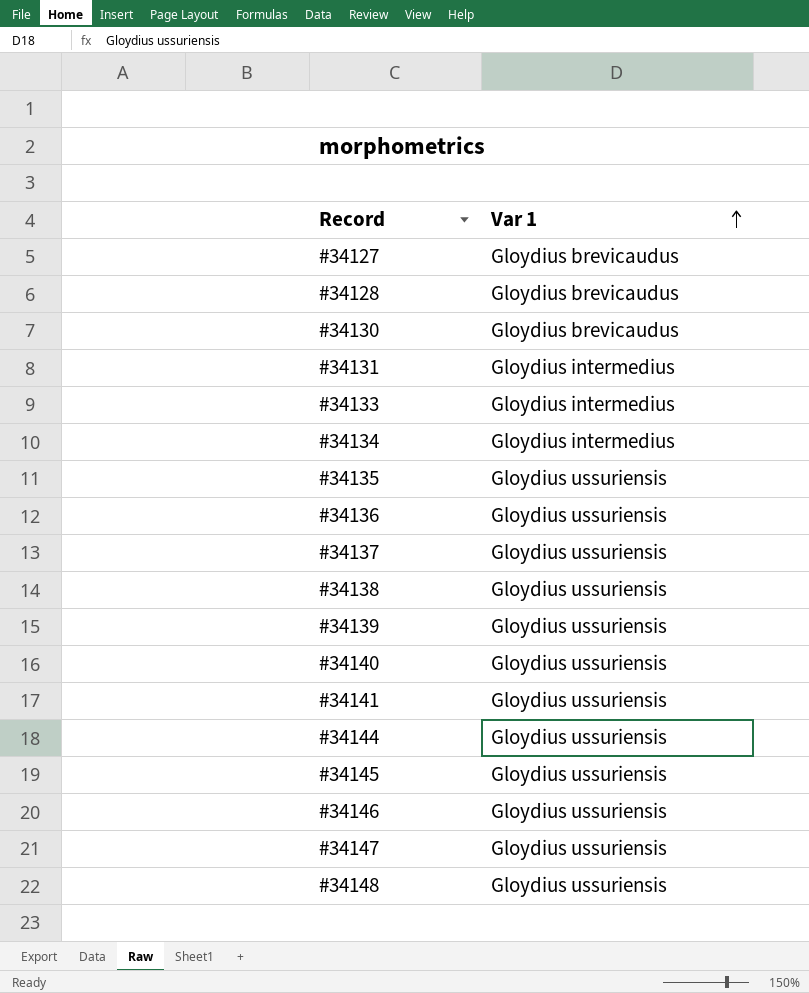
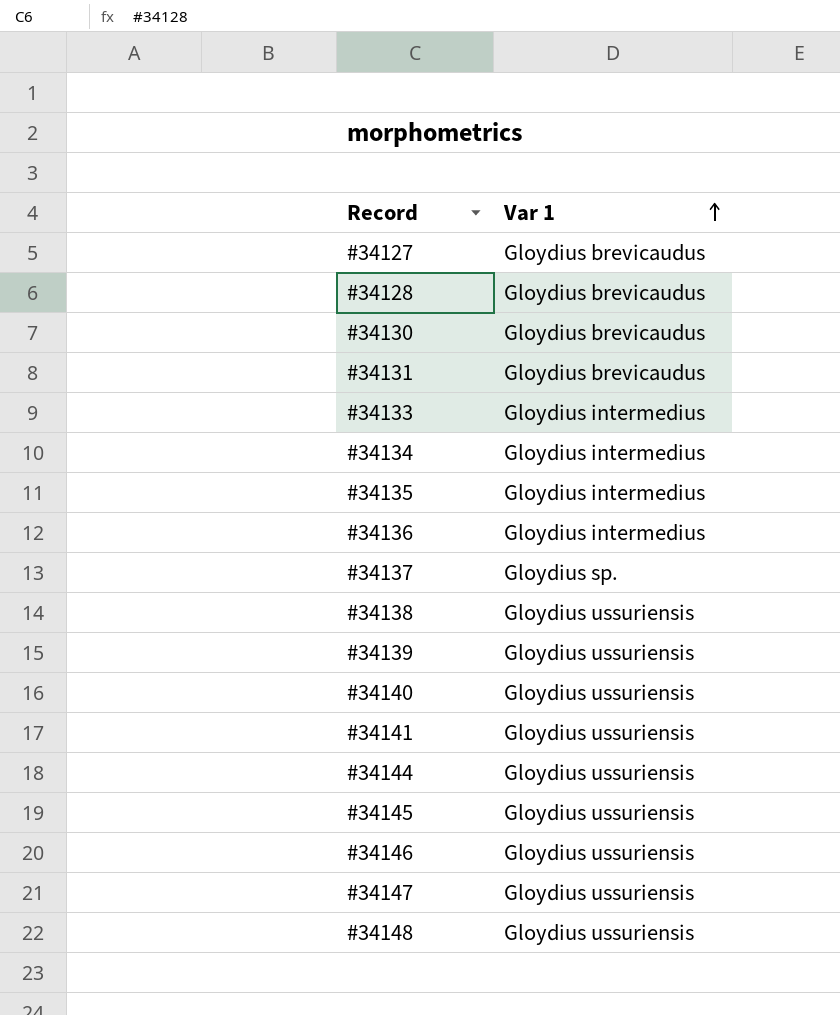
#34131 | Var 1: Gloydius intermedius -> Gloydius brevicaudus
#34135 | Var 1: Gloydius ussuriensis -> Gloydius intermedius
#34136 | Var 1: Gloydius ussuriensis -> Gloydius intermedius
#34137 | Var 1: Gloydius ussuriensis -> Gloydius sp.

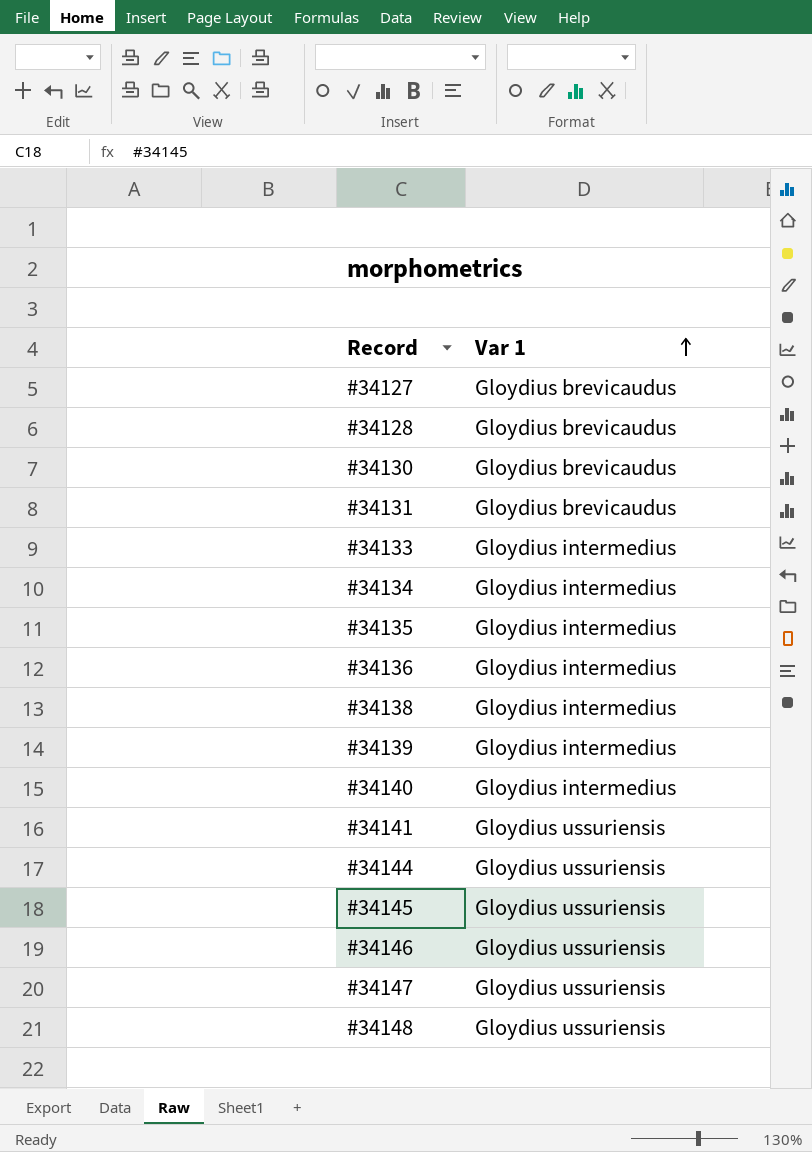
row #34137: Gloydius sp. -> none
#34138 | Var 1: Gloydius ussuriensis -> Gloydius intermedius
#34139 | Var 1: Gloydius ussuriensis -> Gloydius intermedius
#34140 | Var 1: Gloydius ussuriensis -> Gloydius intermedius

